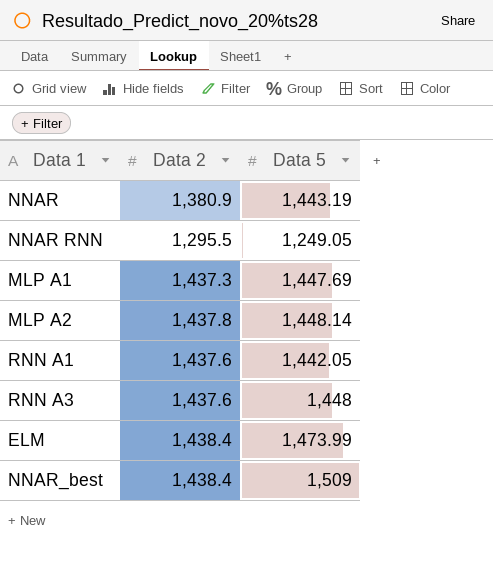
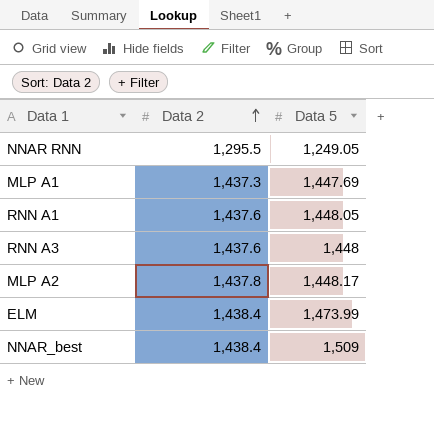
row order: none -> Data 2 ascending
row NNAR: 1,380.9 | 1,443.19 -> none
RNN A1 | Data 5: 1,442.05 -> 1,448.05
MLP A2 | Data 5: 1,448.14 -> 1,448.17

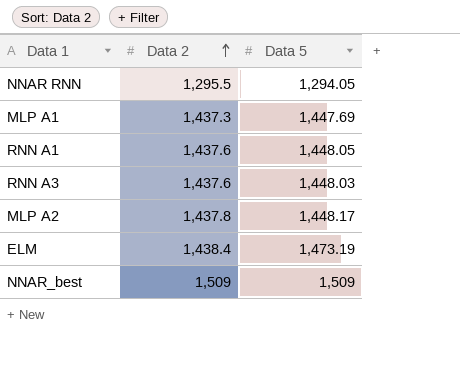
NNAR RNN | Data 5: 1,249.05 -> 1,294.05
RNN A3 | Data 5: 1,448 -> 1,448.03
ELM | Data 5: 1,473.99 -> 1,473.19
NNAR_best | Data 2: 1,438.4 -> 1,509

